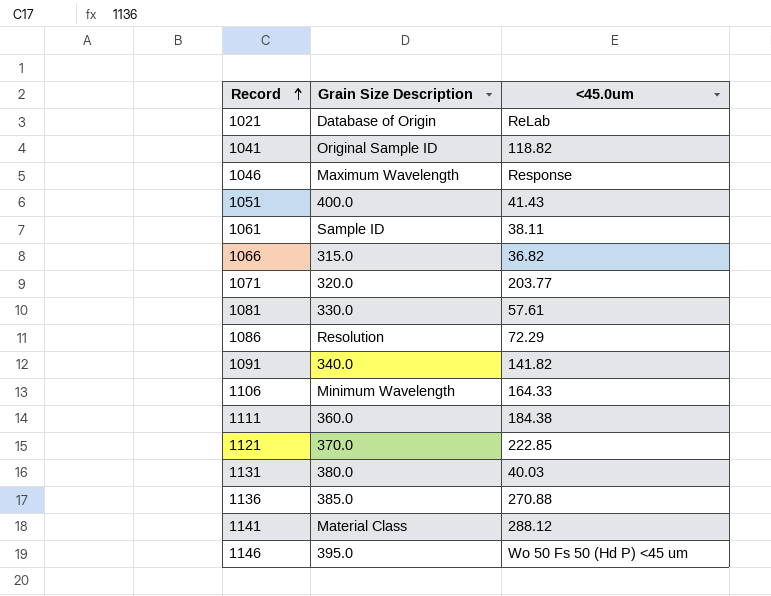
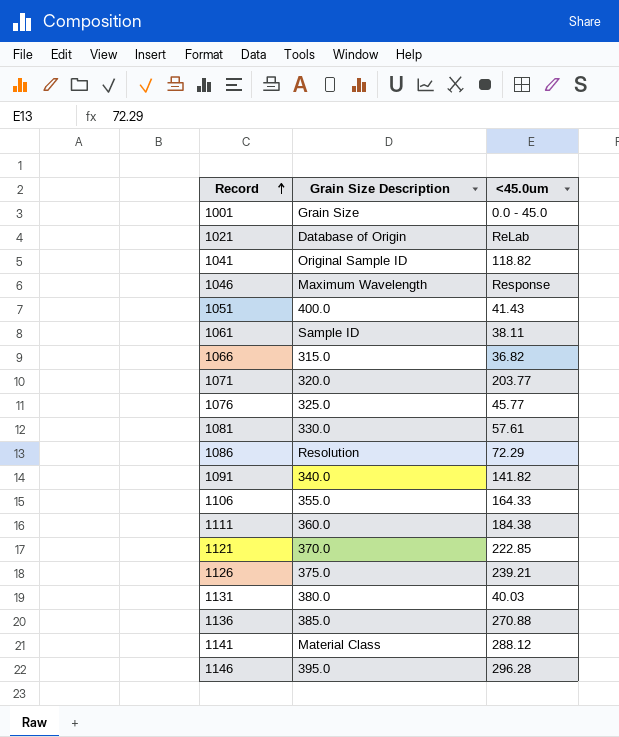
row 1001: none -> Grain Size | 0.0 - 45.0
row 1076: none -> 325.0 | 45.77
1106 | Grain Size Description: Minimum Wavelength -> 355.0
row 1126: none -> 375.0 | 239.21
1146 | <45.0um: Wo 50 Fs 50 (Hd P) <45 um -> 296.28

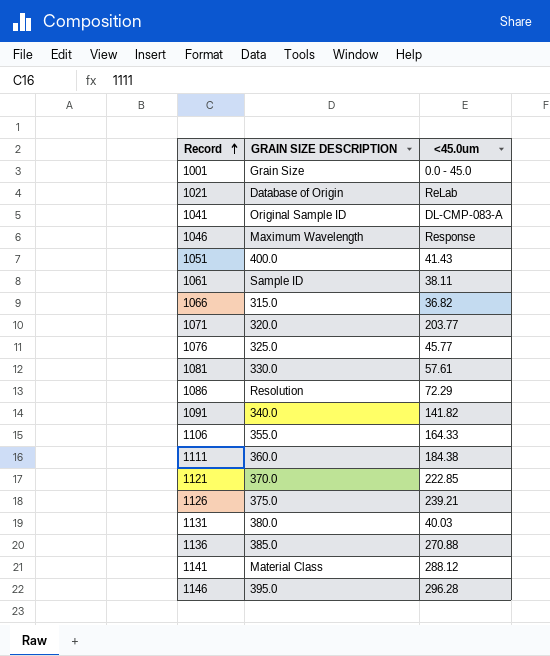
column name: Grain Size Description -> GRAIN SIZE DESCRIPTION
1041 | <45.0um: 118.82 -> DL-CMP-083-A

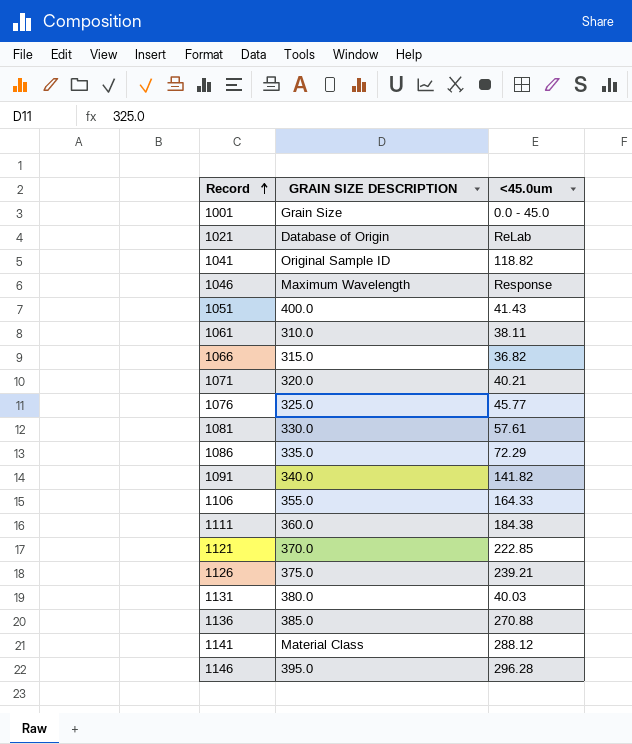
1041 | <45.0um: DL-CMP-083-A -> 118.82
1061 | GRAIN SIZE DESCRIPTION: Sample ID -> 310.0
1071 | <45.0um: 203.77 -> 40.21
1086 | GRAIN SIZE DESCRIPTION: Resolution -> 335.0

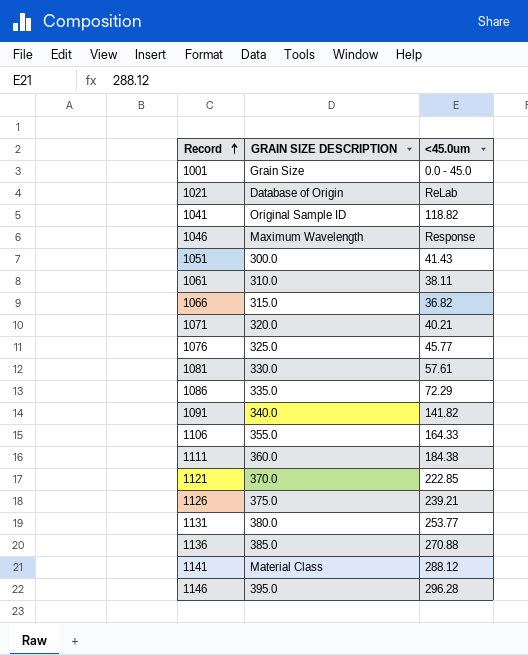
1051 | GRAIN SIZE DESCRIPTION: 400.0 -> 300.0
1131 | <45.0um: 40.03 -> 253.77

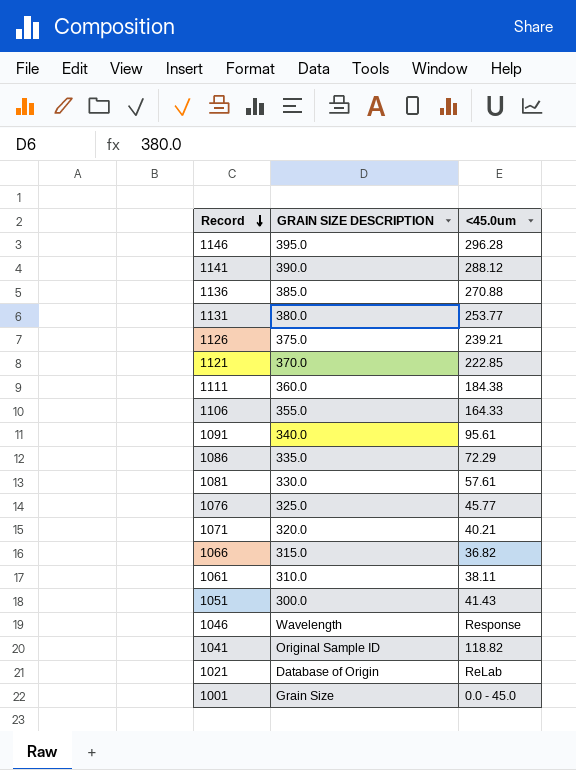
row order: Record ascending -> Record descending
1141 | GRAIN SIZE DESCRIPTION: Material Class -> 390.0
1091 | <45.0um: 141.82 -> 95.61
1046 | GRAIN SIZE DESCRIPTION: Maximum Wavelength -> Wavelength

